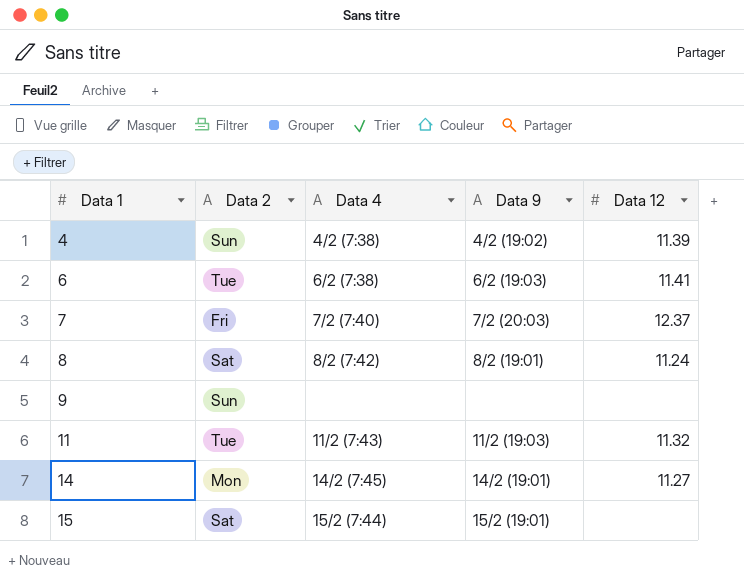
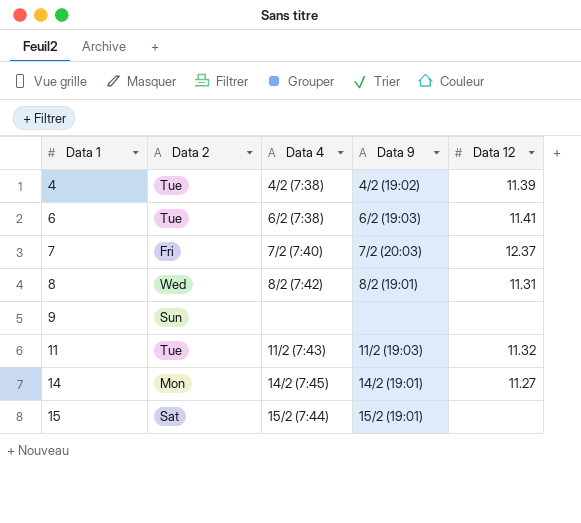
4 | Data 2: Sun -> Tue
8 | Data 2: Sat -> Wed
8 | Data 12: 11.24 -> 11.31

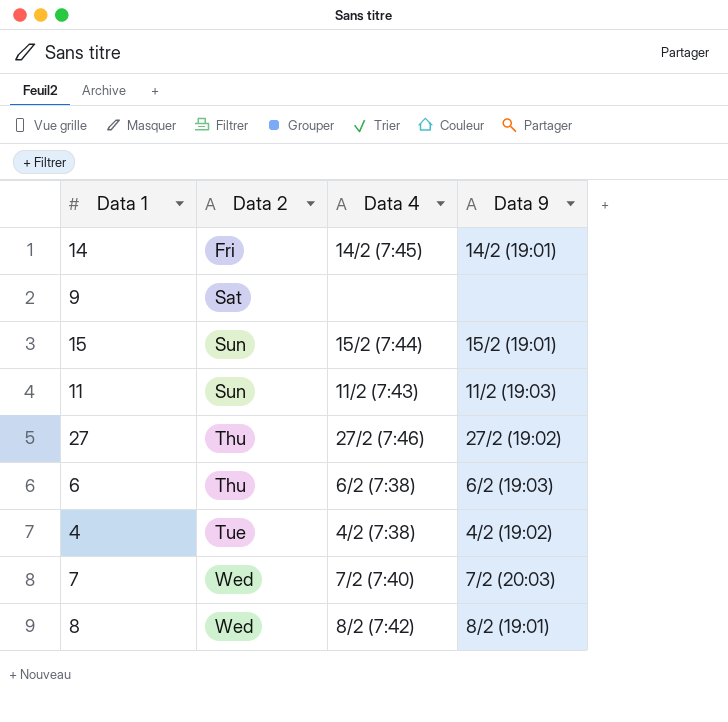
row order: Data 1 ascending -> Data 2 ascending
column Data 12 | position: 5 -> none
14 | Data 2: Mon -> Fri
9 | Data 2: Sun -> Sat
15 | Data 2: Sat -> Sun
11 | Data 2: Tue -> Sun
row 27: none -> Thu | 27/2 (7:46) | 27/2 (19:02)
6 | Data 2: Tue -> Thu
7 | Data 2: Fri -> Wed

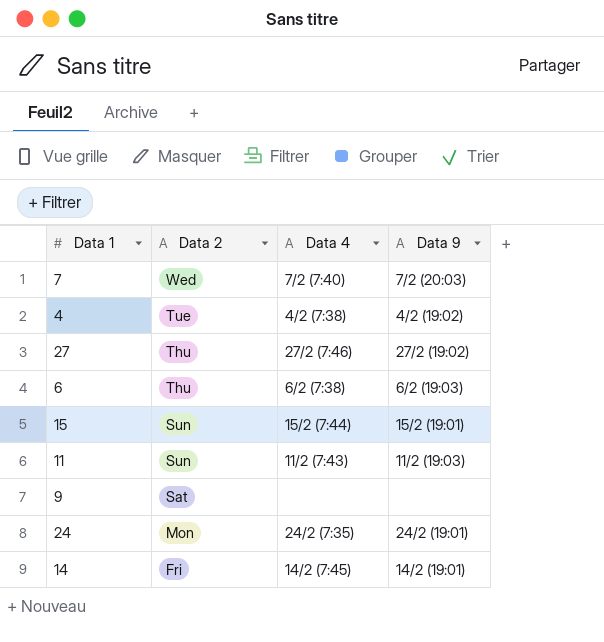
row order: Data 2 ascending -> Data 2 descending
row 8: Wed | 8/2 (7:42) | 8/2 (19:01) -> none
row 24: none -> Mon | 24/2 (7:35) | 24/2 (19:01)

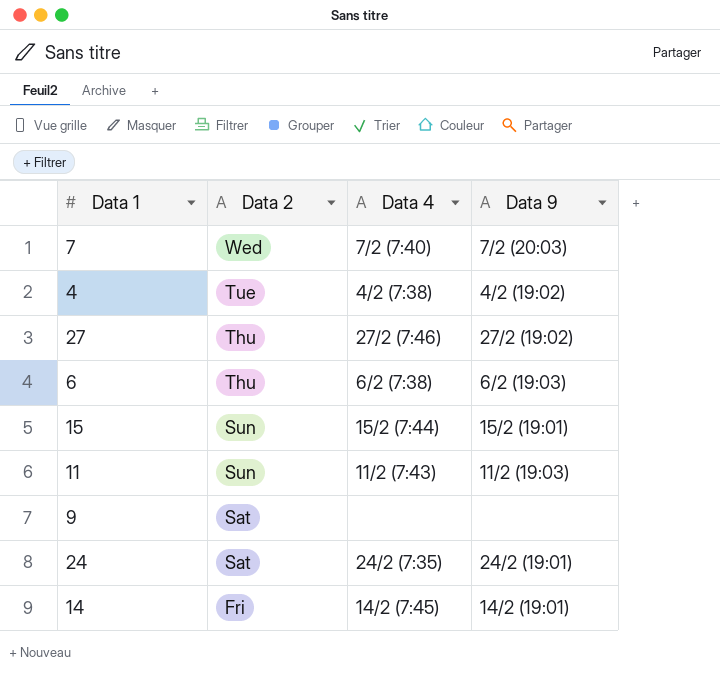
24 | Data 2: Mon -> Sat

